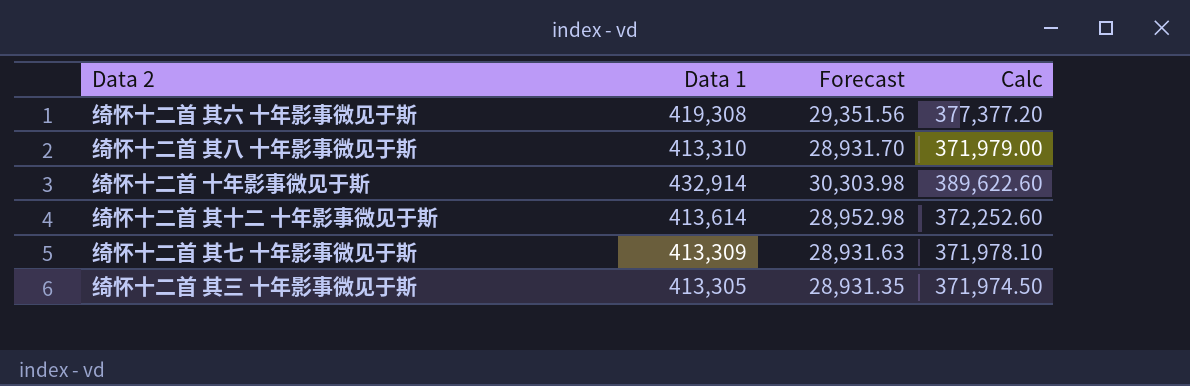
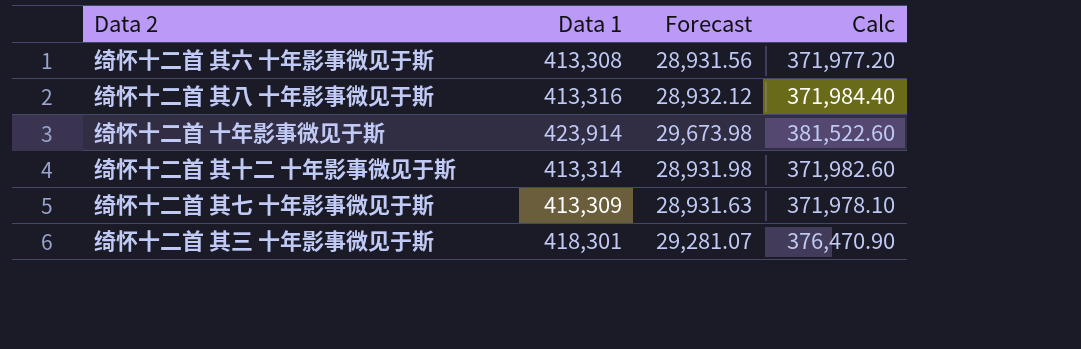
绮怀十二首 其六 十年影事微见于斯 | Data 1: 419,308 -> 413,308
绮怀十二首 其六 十年影事微见于斯 | Forecast: 29,351.56 -> 28,931.56
绮怀十二首 其六 十年影事微见于斯 | Calc: 377,377.20 -> 371,977.20
绮怀十二首 其八 十年影事微见于斯 | Data 1: 413,310 -> 413,316
绮怀十二首 其八 十年影事微见于斯 | Forecast: 28,931.70 -> 28,932.12
绮怀十二首 其八 十年影事微见于斯 | Calc: 371,979.00 -> 371,984.40
绮怀十二首 十年影事微见于斯 | Data 1: 432,914 -> 423,914
绮怀十二首 十年影事微见于斯 | Forecast: 30,303.98 -> 29,673.98
绮怀十二首 十年影事微见于斯 | Calc: 389,622.60 -> 381,522.60
绮怀十二首 其十二 十年影事微见于斯 | Data 1: 413,614 -> 413,314
绮怀十二首 其十二 十年影事微见于斯 | Forecast: 28,952.98 -> 28,931.98
绮怀十二首 其十二 十年影事微见于斯 | Calc: 372,252.60 -> 371,982.60
绮怀十二首 其三 十年影事微见于斯 | Data 1: 413,305 -> 418,301
绮怀十二首 其三 十年影事微见于斯 | Forecast: 28,931.35 -> 29,281.07
绮怀十二首 其三 十年影事微见于斯 | Calc: 371,974.50 -> 376,470.90

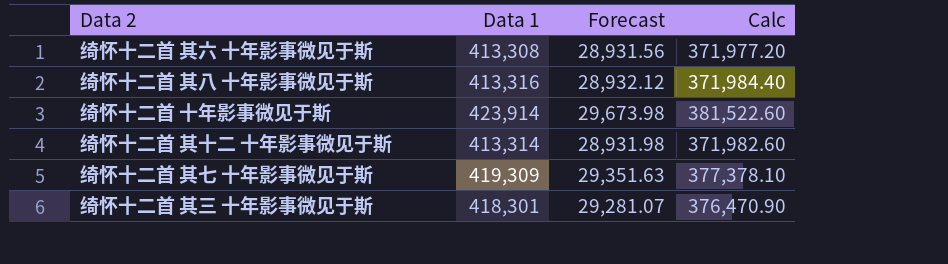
绮怀十二首 其七 十年影事微见于斯 | Data 1: 413,309 -> 419,309
绮怀十二首 其七 十年影事微见于斯 | Forecast: 28,931.63 -> 29,351.63
绮怀十二首 其七 十年影事微见于斯 | Calc: 371,978.10 -> 377,378.10

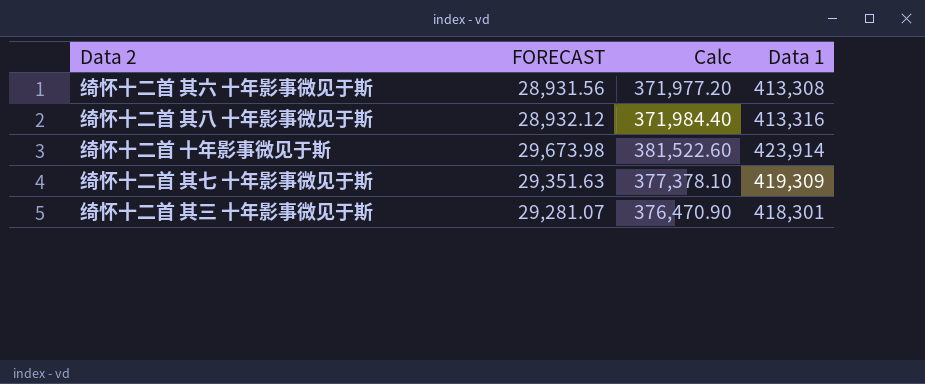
column name: Forecast -> FORECAST
column Data 1 | position: 2 -> 4
row 绮怀十二首 其十二 十年影事微见于斯: 413,314 | 28,931.98 | 371,982.60 -> none

